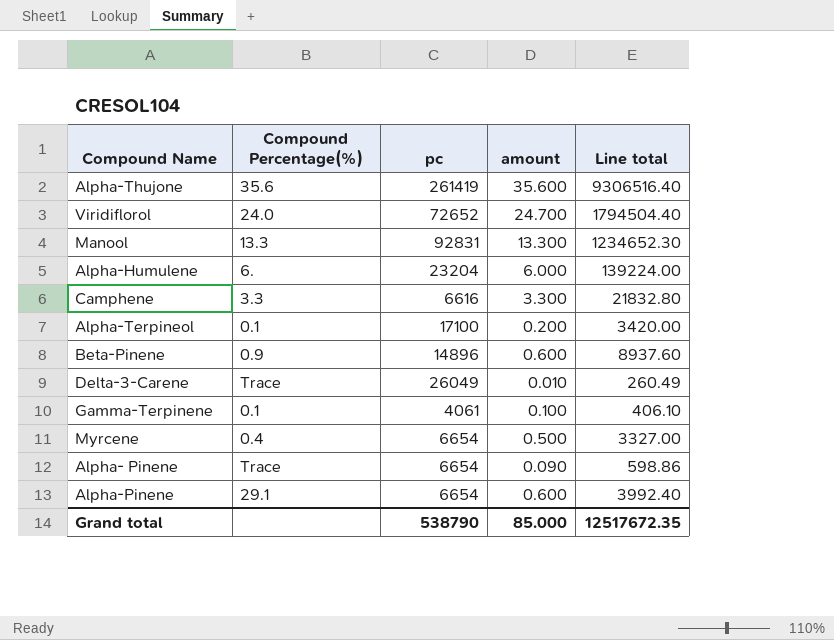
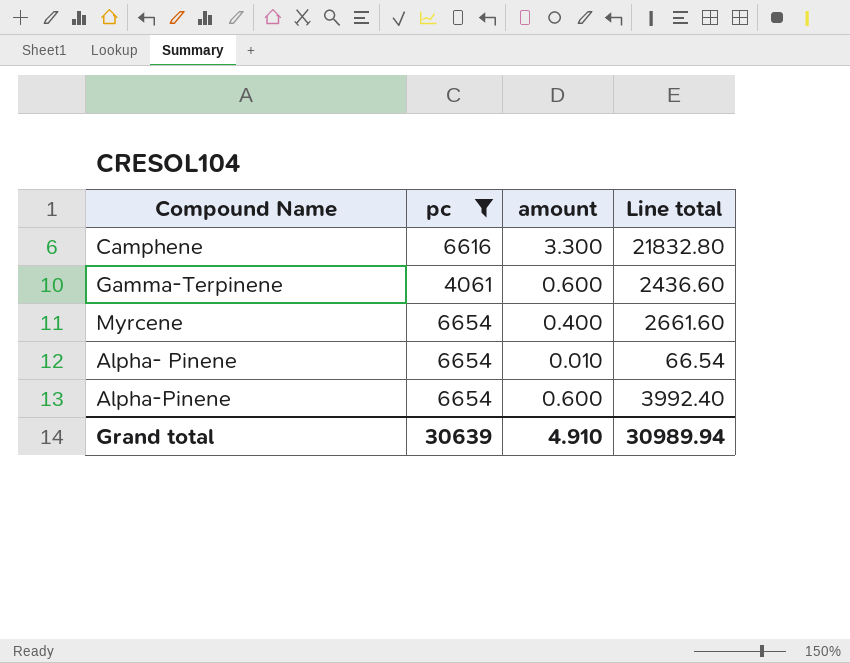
filter: none -> pc <= 6654
column Compound Percentage(%) | position: 2 -> none
Gamma-Terpinene | amount: 0.100 -> 0.600
Gamma-Terpinene | Line total: 406.10 -> 2436.60
Myrcene | amount: 0.500 -> 0.400
Myrcene | Line total: 3327.00 -> 2661.60
Alpha- Pinene | amount: 0.090 -> 0.010
Alpha- Pinene | Line total: 598.86 -> 66.54
Grand total | pc: 538790 -> 30639
Grand total | amount: 85.000 -> 4.910
Grand total | Line total: 12517672.35 -> 30989.94

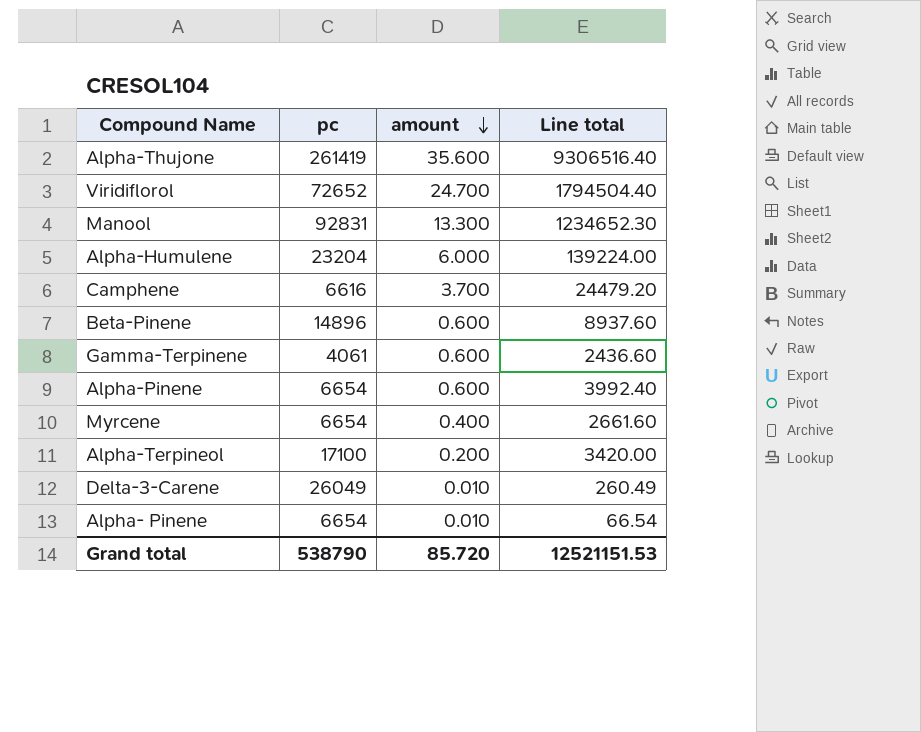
filter: pc <= 6654 -> none
row order: none -> amount descending
Camphene | amount: 3.300 -> 3.700
Camphene | Line total: 21832.80 -> 24479.20
Grand total | pc: 30639 -> 538790
Grand total | amount: 4.910 -> 85.720
Grand total | Line total: 30989.94 -> 12521151.53

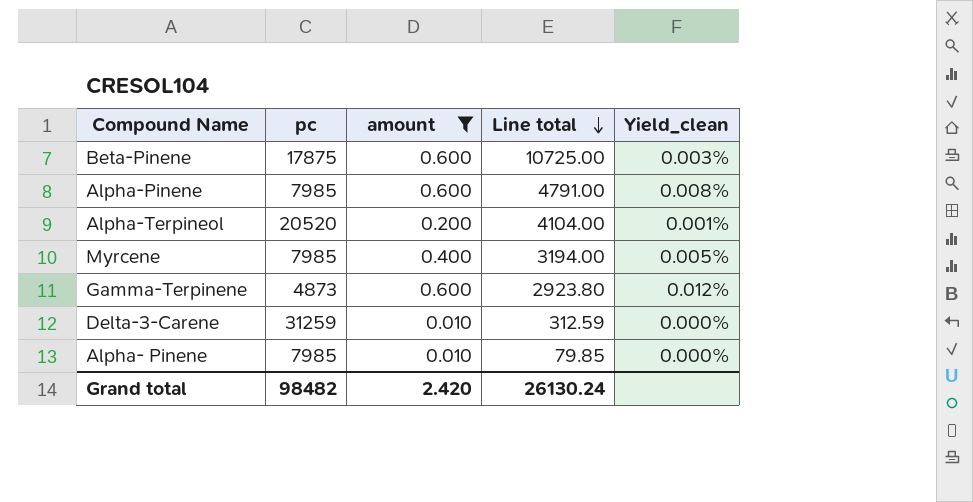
filter: none -> amount <= 0.600
row order: amount descending -> Line total descending
column Yield_clean | formula: none -> [amount] / [pc]
Beta-Pinene | pc: 14896 -> 17875
Beta-Pinene | Line total: 8937.60 -> 10725.00
Alpha-Pinene | pc: 6654 -> 7985
Alpha-Pinene | Line total: 3992.40 -> 4791.00
Alpha-Terpineol | pc: 17100 -> 20520
Alpha-Terpineol | Line total: 3420.00 -> 4104.00
Myrcene | pc: 6654 -> 7985
Myrcene | Line total: 2661.60 -> 3194.00
Gamma-Terpinene | pc: 4061 -> 4873
Gamma-Terpinene | Line total: 2436.60 -> 2923.80
Delta-3-Carene | pc: 26049 -> 31259
Delta-3-Carene | Line total: 260.49 -> 312.59
Alpha- Pinene | pc: 6654 -> 7985
Alpha- Pinene | Line total: 66.54 -> 79.85
Grand total | pc: 538790 -> 98482
Grand total | amount: 85.720 -> 2.420
Grand total | Line total: 12521151.53 -> 26130.24

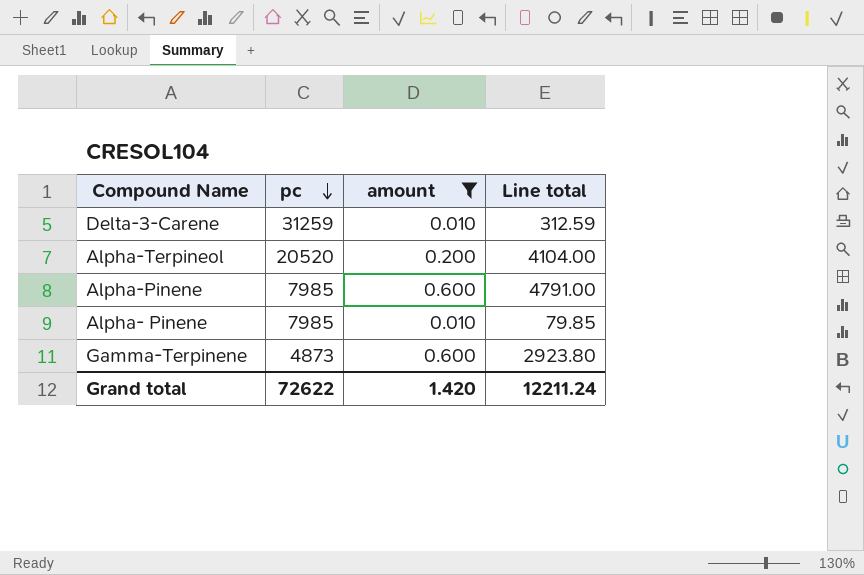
row order: Line total descending -> pc descending
column Yield_clean | formula: [amount] / [pc] -> none
row Beta-Pinene: 17875 | 0.600 | 10725.00 | 0.003% -> none
row Myrcene: 7985 | 0.400 | 3194.00 | 0.005% -> none
Grand total | pc: 98482 -> 72622
Grand total | amount: 2.420 -> 1.420
Grand total | Line total: 26130.24 -> 12211.24

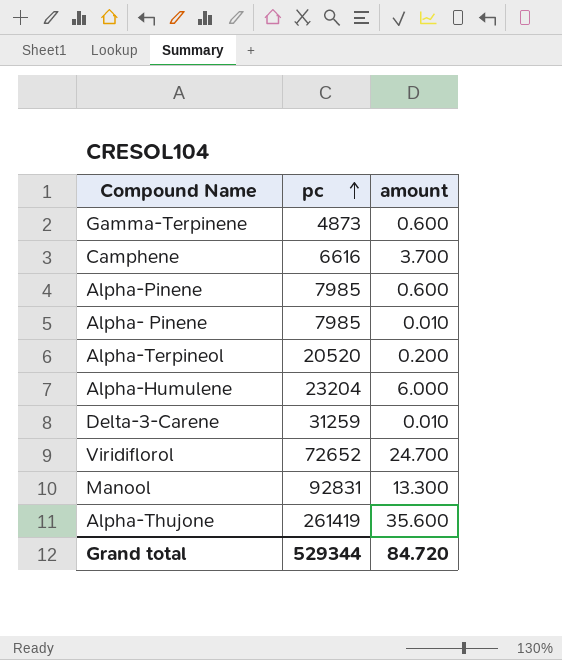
filter: amount <= 0.600 -> none
row order: pc descending -> pc ascending
column Line total | formula: [pc] * [amount] -> none
Grand total | pc: 72622 -> 529344
Grand total | amount: 1.420 -> 84.720

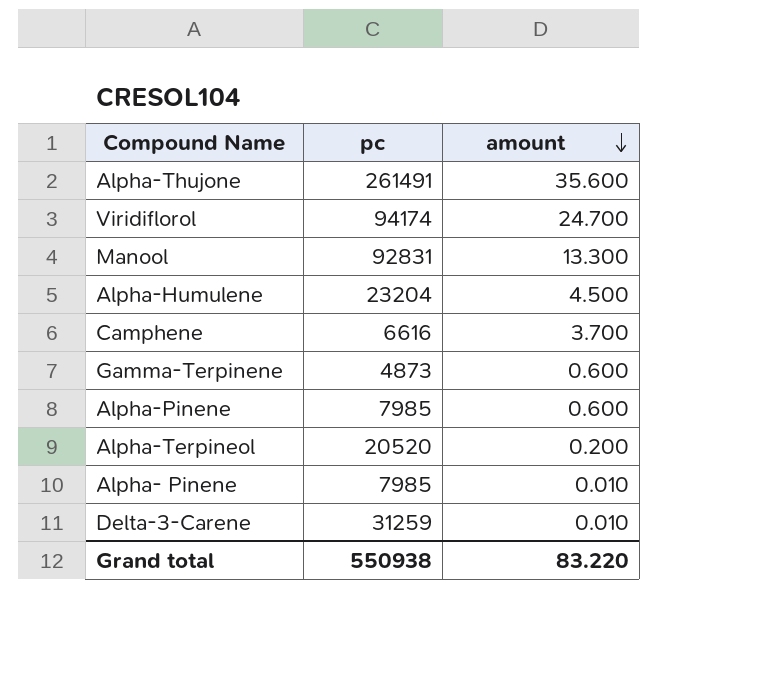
row order: pc ascending -> amount descending
Alpha-Thujone | pc: 261419 -> 261491
Viridiflorol | pc: 72652 -> 94174
Alpha-Humulene | amount: 6.000 -> 4.500
Grand total | pc: 529344 -> 550938
Grand total | amount: 84.720 -> 83.220

